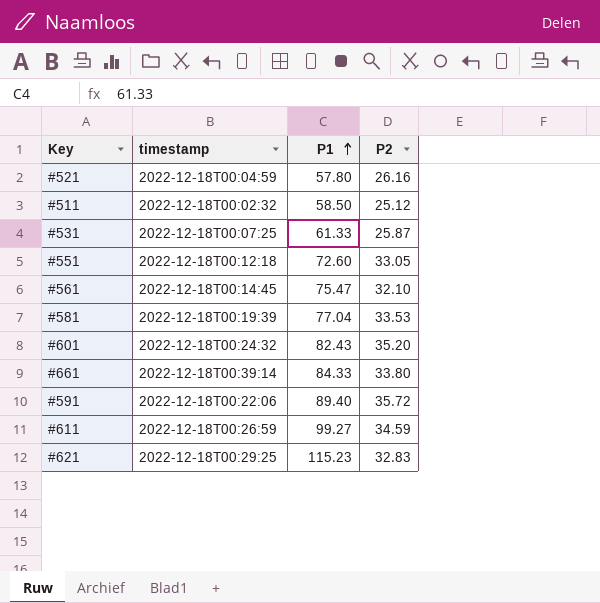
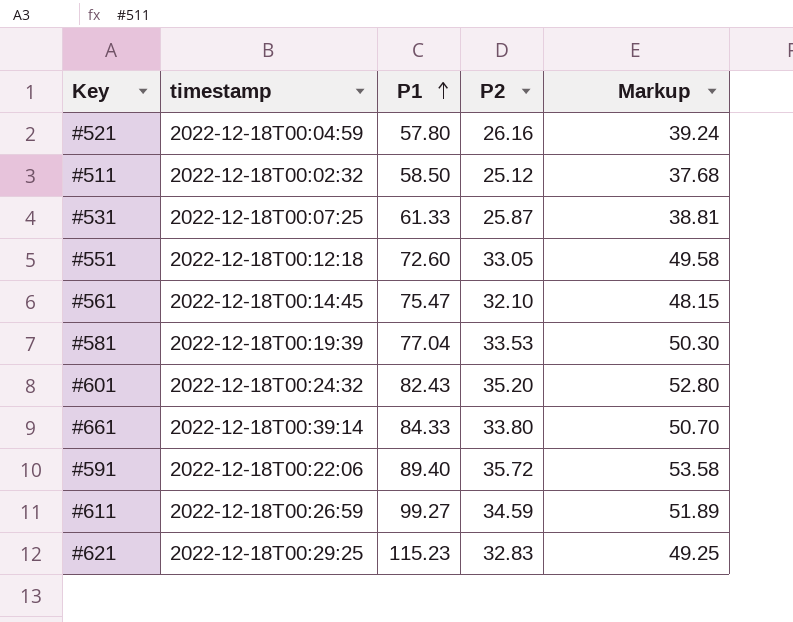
column Markup | formula: none -> [P2] * 1.5

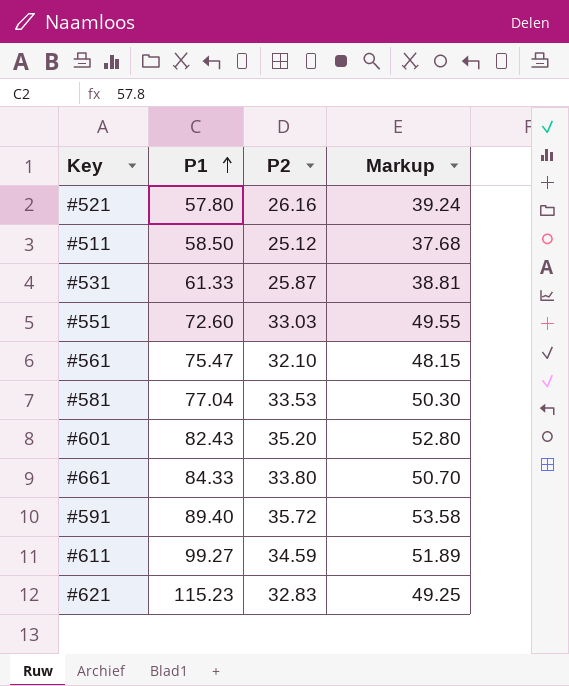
column timestamp | position: 2 -> none
#551 | P2: 33.05 -> 33.03
#551 | Markup: 49.58 -> 49.55

